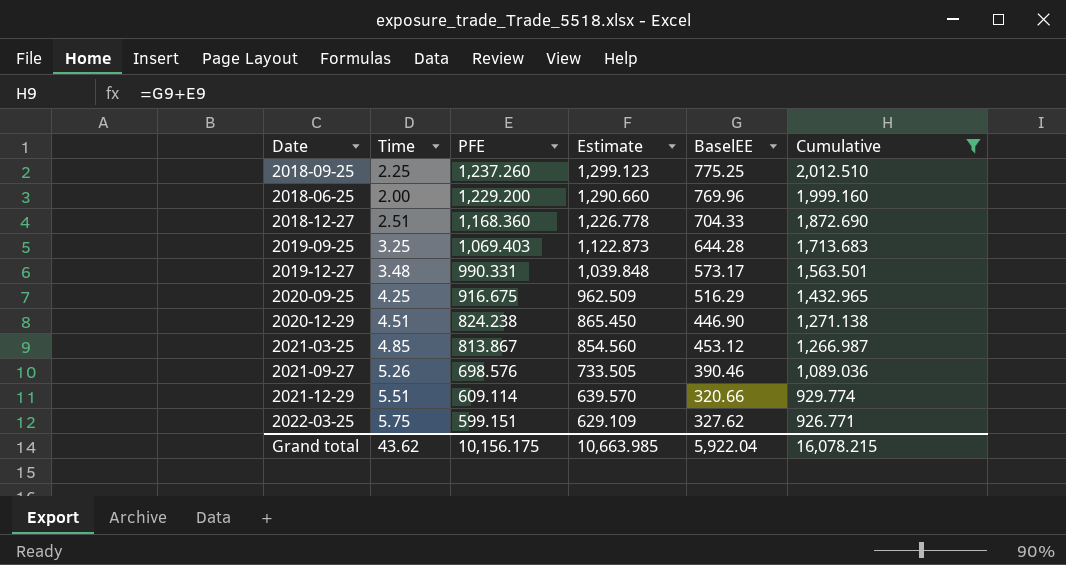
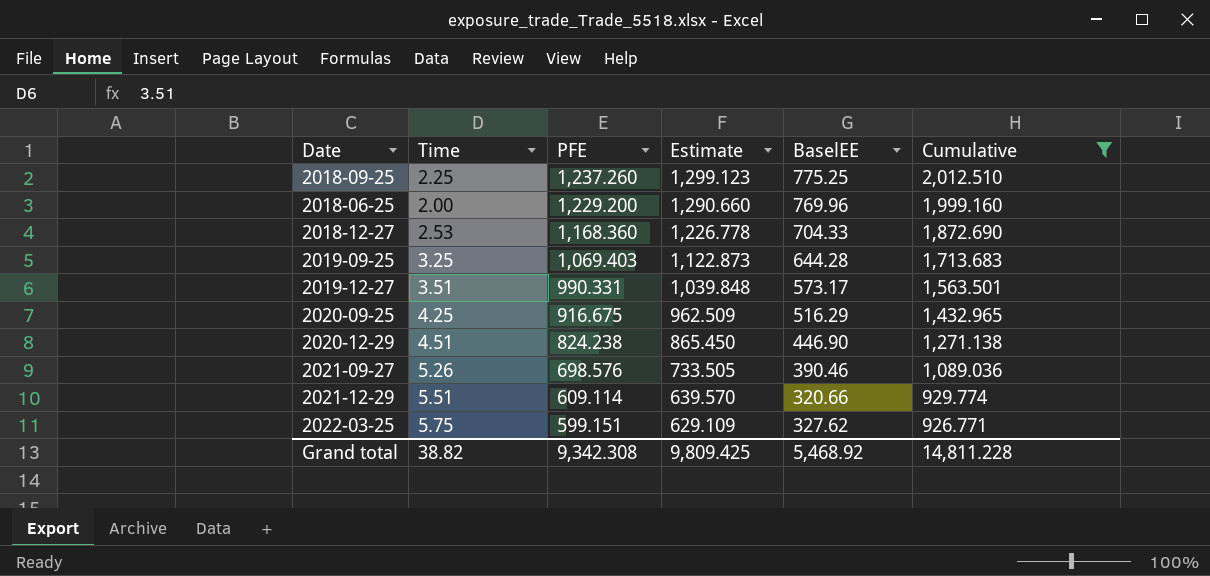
row 2021-03-25: 4.85 | 813.867 | 854.560 | 453.12 | 1,266.987 -> none
2018-12-27 | Time: 2.51 -> 2.53
2019-12-27 | Time: 3.48 -> 3.51
Grand total | Time: 43.62 -> 38.82
Grand total | PFE: 10,156.175 -> 9,342.308
Grand total | Estimate: 10,663.985 -> 9,809.425
Grand total | BaselEE: 5,922.04 -> 5,468.92
Grand total | Cumulative: 16,078.215 -> 14,811.228

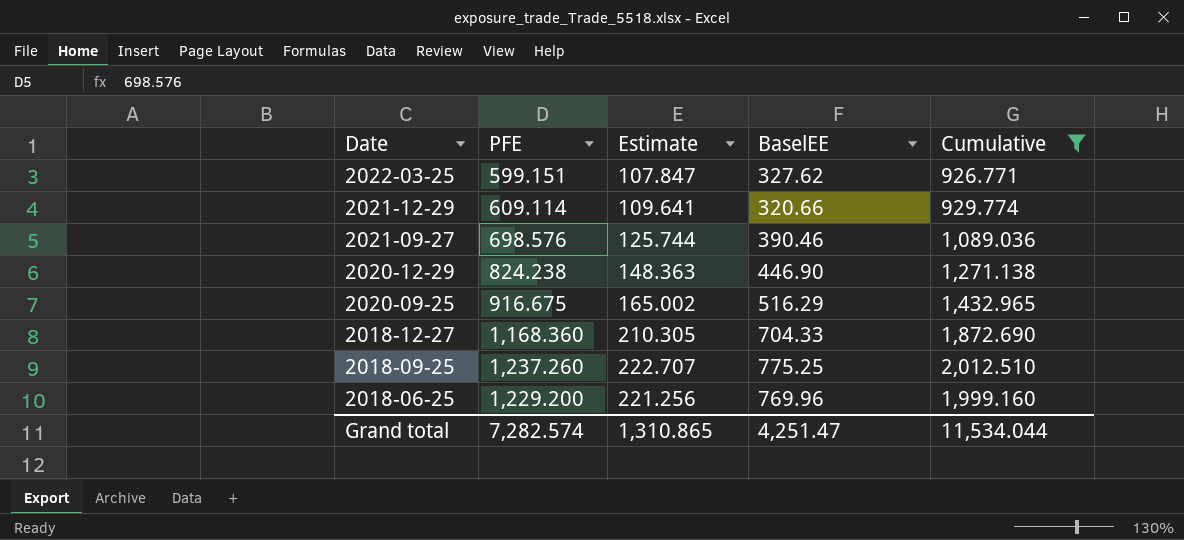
row order: PFE descending -> Date descending
column Time | position: 2 -> none
column Estimate | formula: [PFE] * 1.05 -> [PFE] * 0.18
row 2019-09-25: 3.25 | 1,069.403 | 1,122.873 | 644.28 | 1,713.683 -> none
row 2019-12-27: 3.51 | 990.331 | 1,039.848 | 573.17 | 1,563.501 -> none
Grand total | PFE: 9,342.308 -> 7,282.574
Grand total | Estimate: 9,809.425 -> 1,310.865
Grand total | BaselEE: 5,468.92 -> 4,251.47
Grand total | Cumulative: 14,811.228 -> 11,534.044

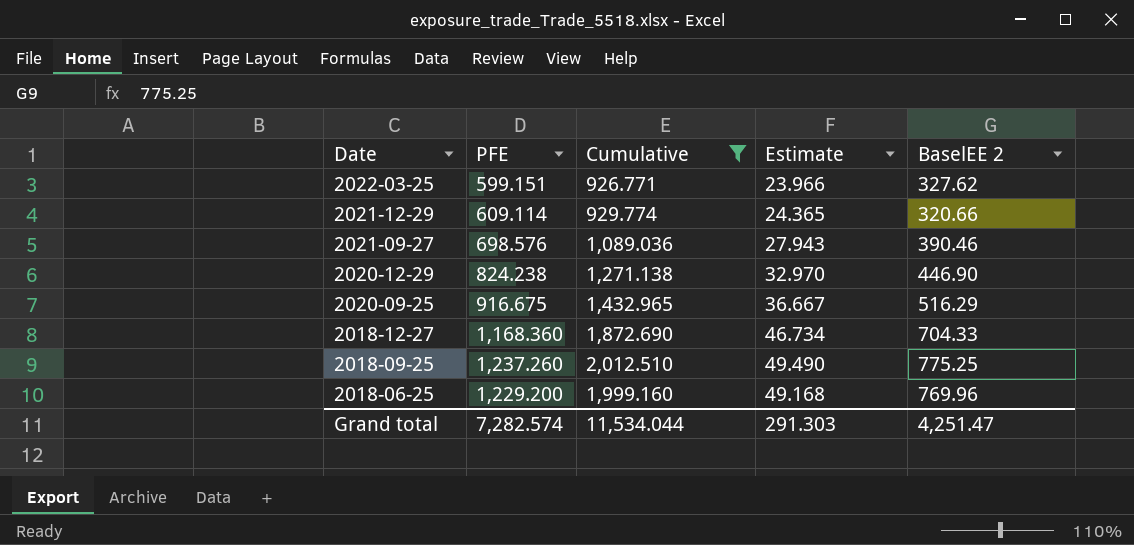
column Cumulative | position: 5 -> 3
column Estimate | formula: [PFE] * 0.18 -> [PFE] * 0.04
column name: BaselEE -> BaselEE 2
Grand total | Estimate: 1,310.865 -> 291.303

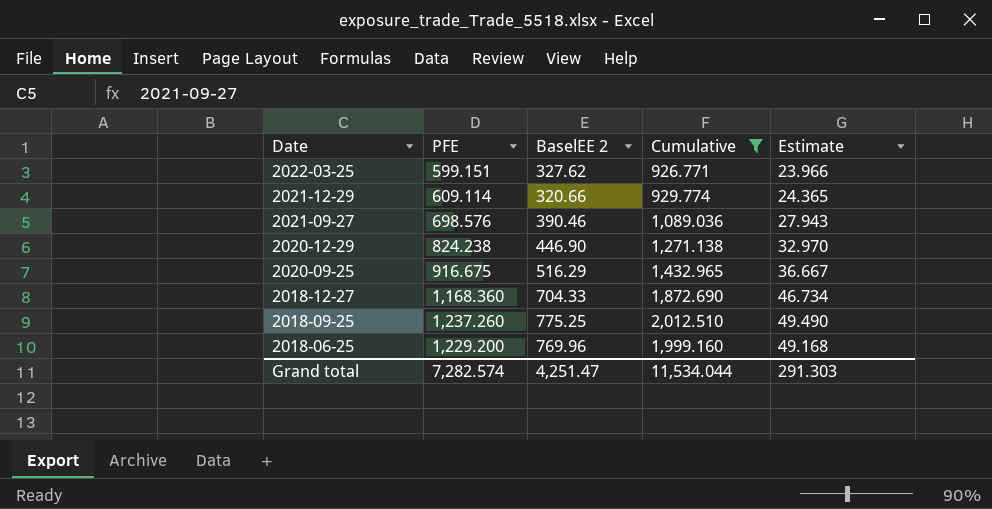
column BaselEE 2 | position: 5 -> 3

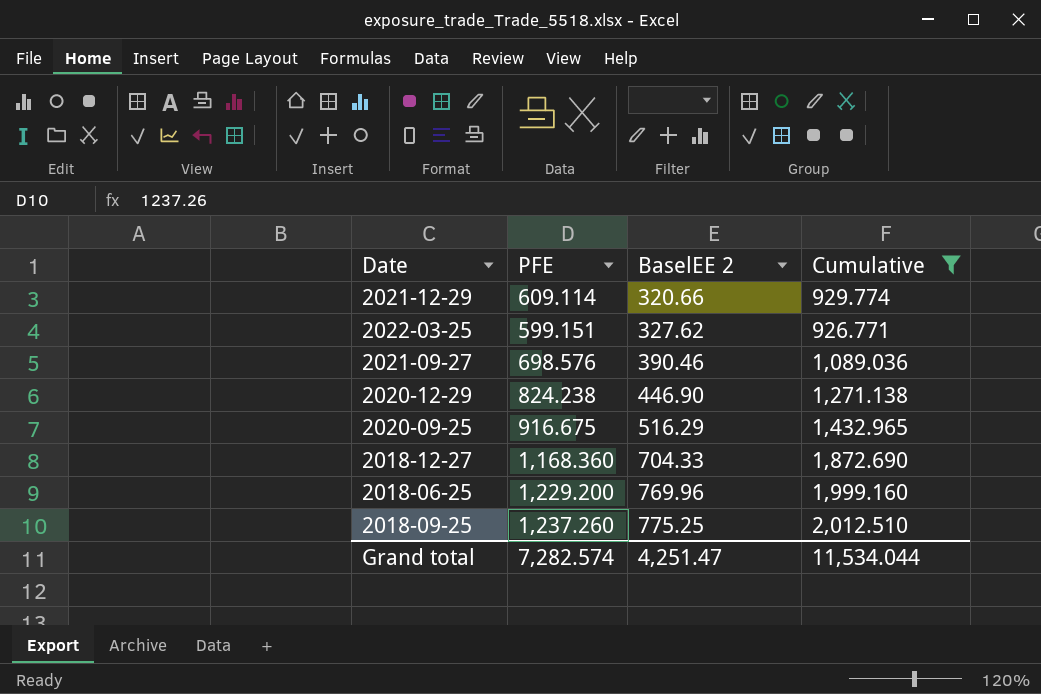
row order: Date descending -> BaselEE 2 ascending
column Estimate | formula: [PFE] * 0.04 -> none

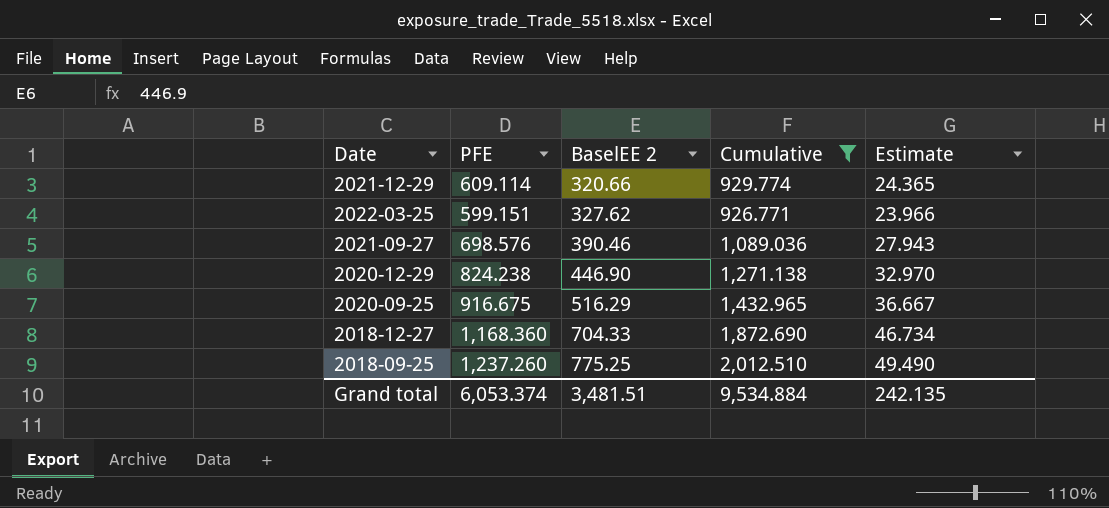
column Estimate | formula: none -> [PFE] * 0.04
row 2018-06-25: 1,229.200 | 769.96 | 1,999.160 -> none
Grand total | PFE: 7,282.574 -> 6,053.374
Grand total | BaselEE 2: 4,251.47 -> 3,481.51
Grand total | Cumulative: 11,534.044 -> 9,534.884

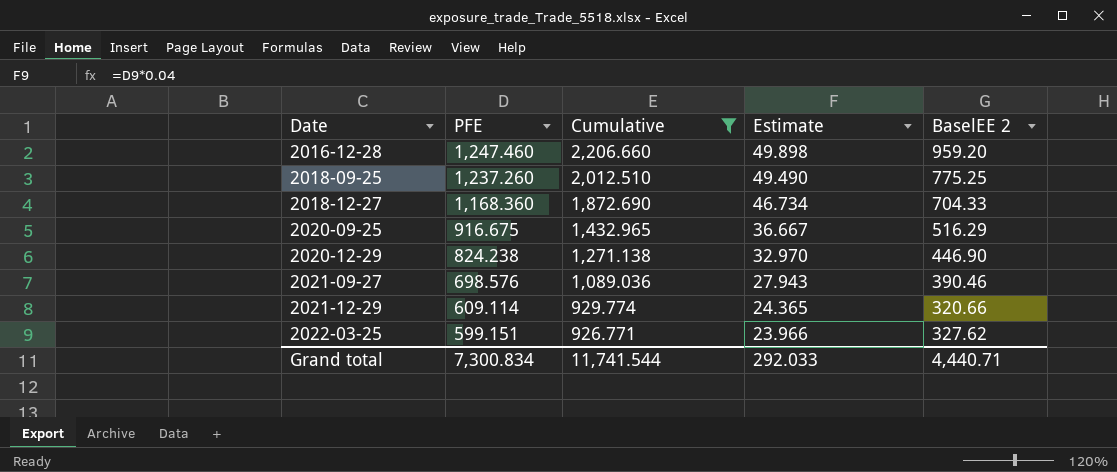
row order: BaselEE 2 ascending -> Date ascending
column BaselEE 2 | position: 3 -> 5
row 2016-12-28: none -> 1,247.460 | 2,206.660 | 49.898 | 959.20
Grand total | PFE: 6,053.374 -> 7,300.834
Grand total | Cumulative: 9,534.884 -> 11,741.544
Grand total | Estimate: 242.135 -> 292.033
Grand total | BaselEE 2: 3,481.51 -> 4,440.71

